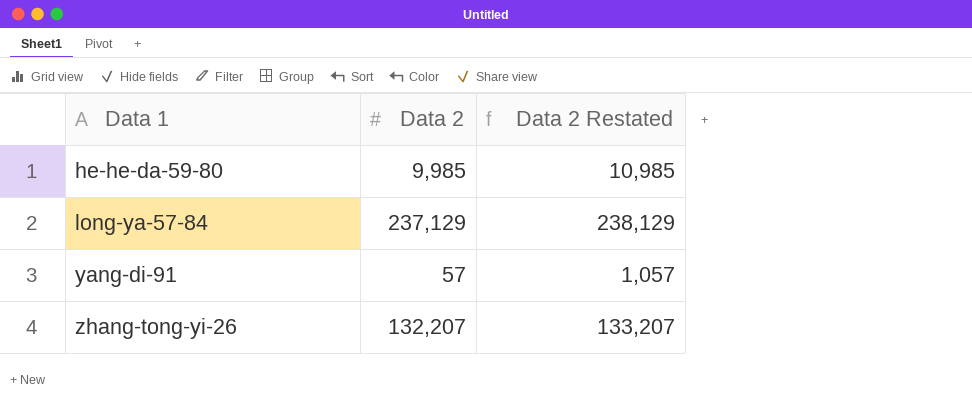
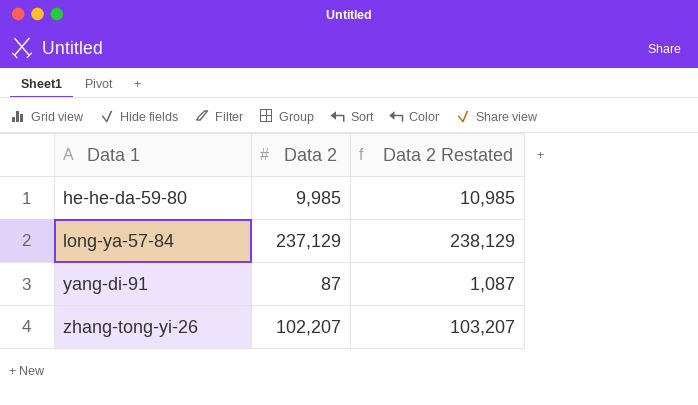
yang-di-91 | Data 2: 57 -> 87
yang-di-91 | Data 2 Restated: 1,057 -> 1,087
zhang-tong-yi-26 | Data 2: 132,207 -> 102,207
zhang-tong-yi-26 | Data 2 Restated: 133,207 -> 103,207

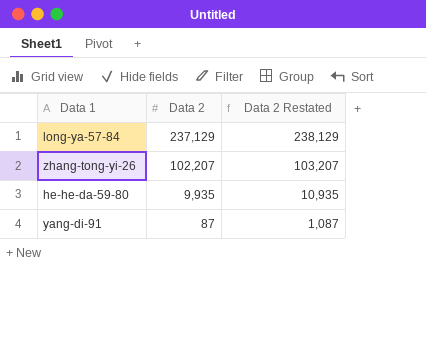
row order: Data 1 ascending -> Data 2 descending
he-he-da-59-80 | Data 2: 9,985 -> 9,935
he-he-da-59-80 | Data 2 Restated: 10,985 -> 10,935

